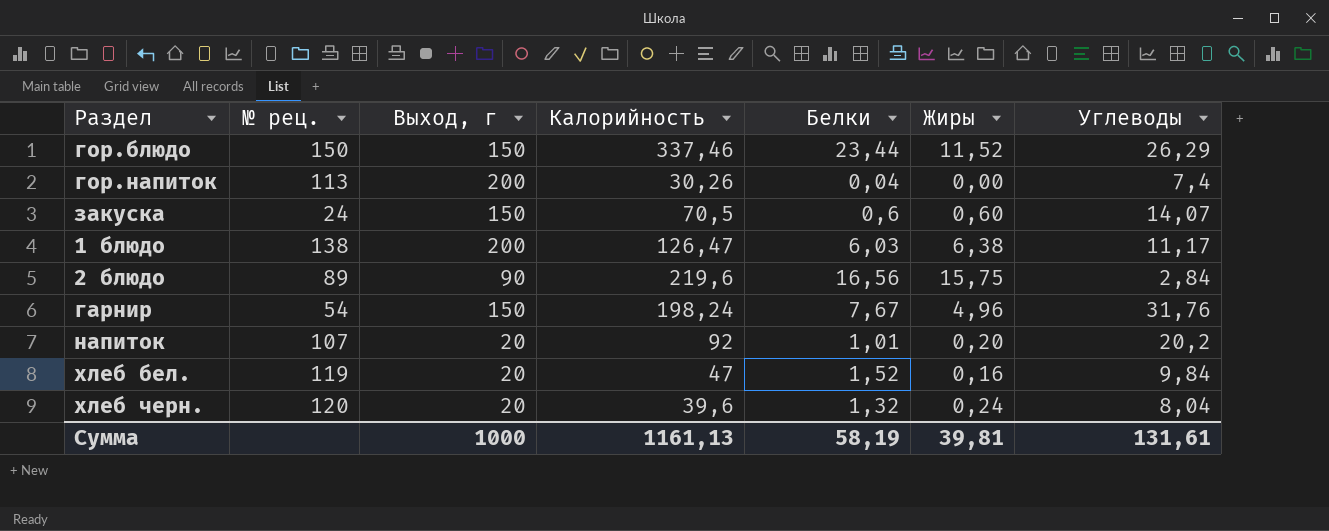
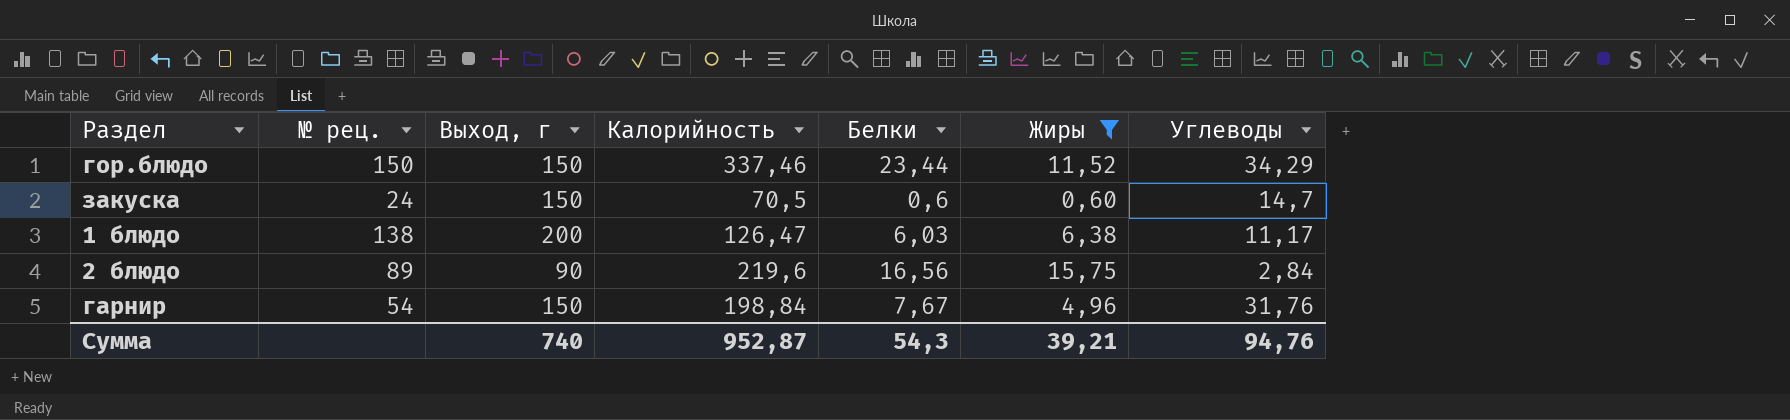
filter: none -> Жиры >= 0,60
гор.блюдо | Углеводы: 26,29 -> 34,29
закуска | Углеводы: 14,07 -> 14,7
гарнир | Калорийность: 198,24 -> 198,84
Сумма | Выход, г: 1000 -> 740
Сумма | Калорийность: 1161,13 -> 952,87
Сумма | Белки: 58,19 -> 54,3
Сумма | Жиры: 39,81 -> 39,21
Сумма | Углеводы: 131,61 -> 94,76

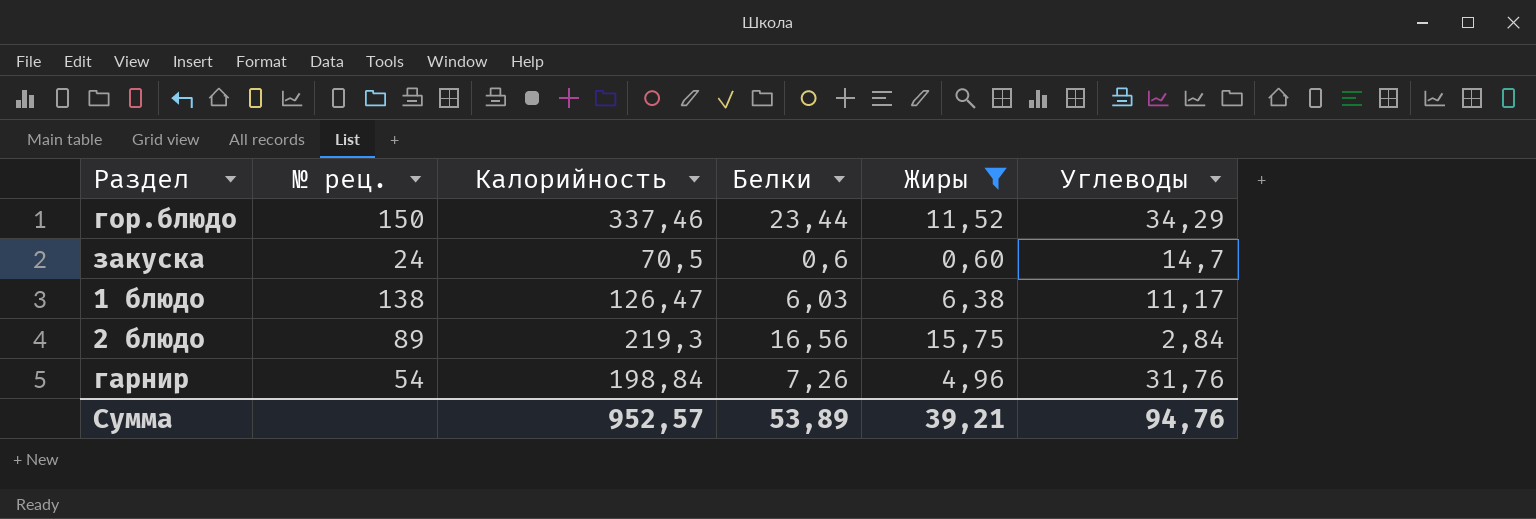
column Выход, г | position: 3 -> none
2 блюдо | Калорийность: 219,6 -> 219,3
гарнир | Белки: 7,67 -> 7,26
Сумма | Калорийность: 952,87 -> 952,57
Сумма | Белки: 54,3 -> 53,89

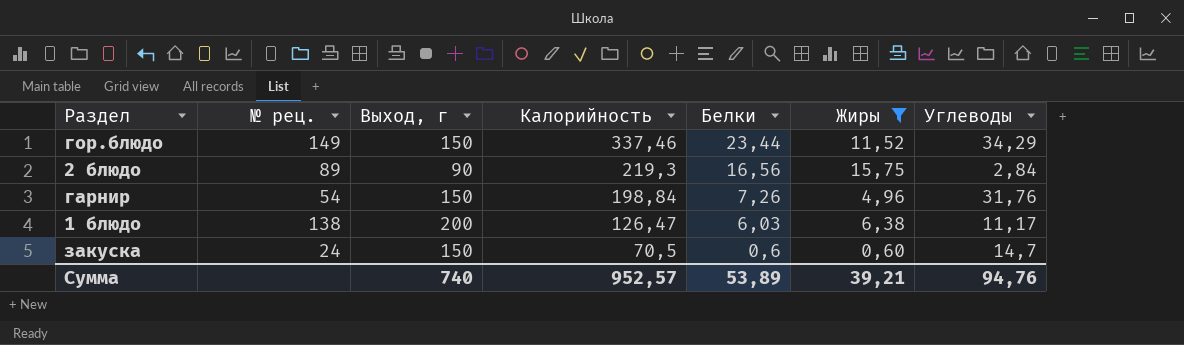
row order: none -> Калорийность descending
column Выход, г | position: none -> 3
гор.блюдо | № рец.: 150 -> 149

